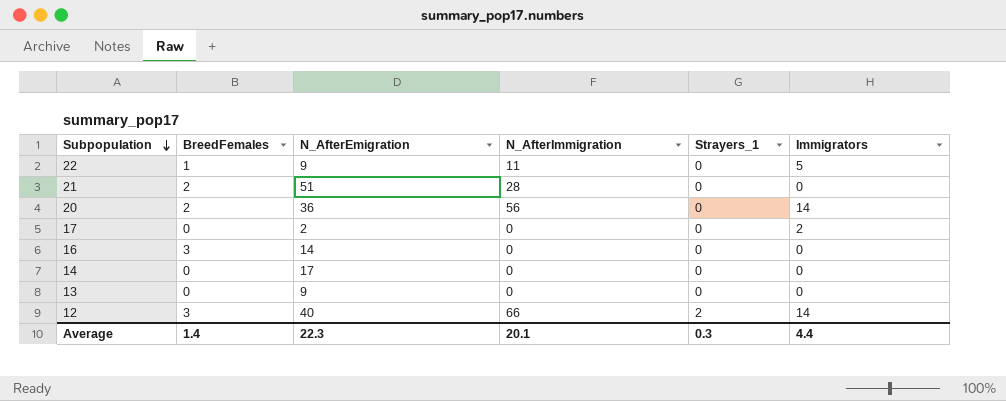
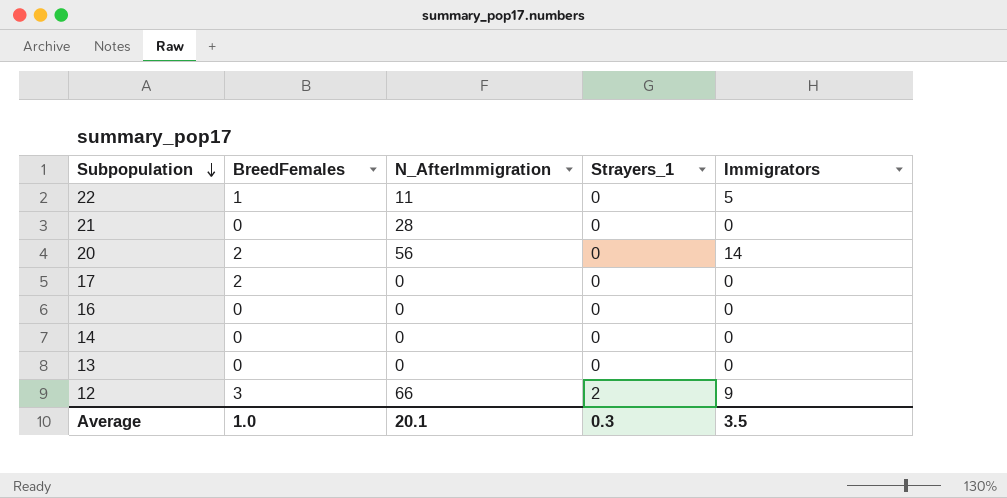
column N_AfterEmigration | position: 3 -> none
21 | BreedFemales: 2 -> 0
17 | BreedFemales: 0 -> 2
17 | Immigrators: 2 -> 0
16 | BreedFemales: 3 -> 0
12 | Immigrators: 14 -> 9
Average | BreedFemales: 1.4 -> 1.0
Average | Immigrators: 4.4 -> 3.5

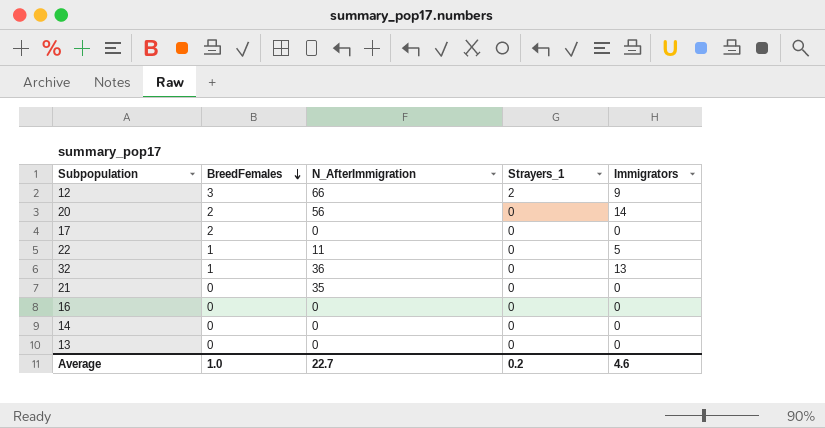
row order: Subpopulation descending -> BreedFemales descending
row 32: none -> 1 | 36 | 0 | 13
21 | N_AfterImmigration: 28 -> 35
Average | N_AfterImmigration: 20.1 -> 22.7
Average | Strayers_1: 0.3 -> 0.2
Average | Immigrators: 3.5 -> 4.6

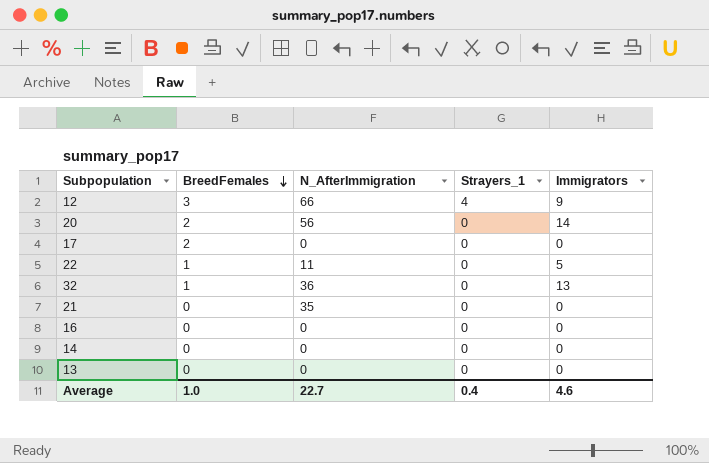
12 | Strayers_1: 2 -> 4
Average | Strayers_1: 0.2 -> 0.4

